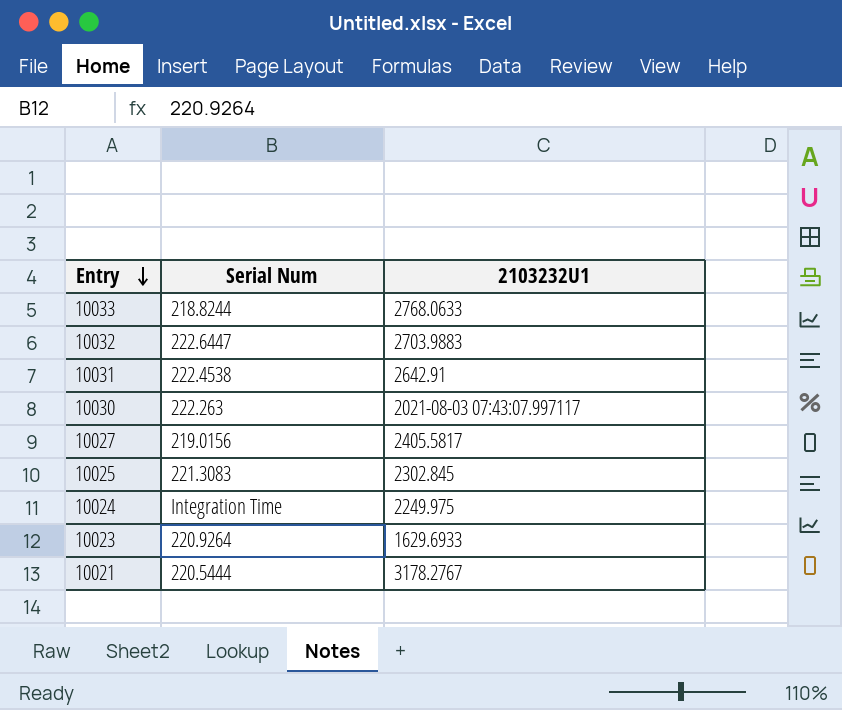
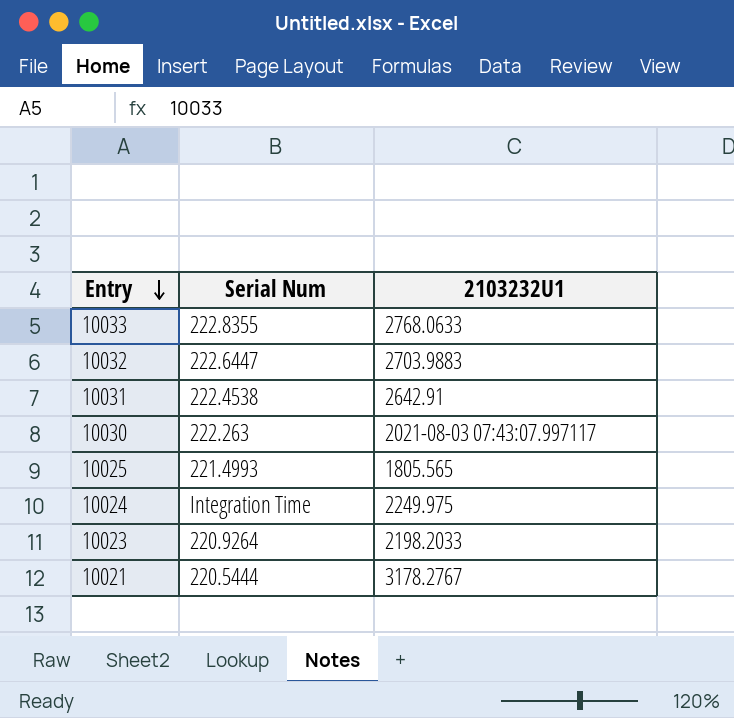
row 10027: 219.0156 | 2405.5817 -> none
10033 | Serial Num: 218.8244 -> 222.8355
10025 | Serial Num: 221.3083 -> 221.4993
10025 | 2103232U1: 2302.845 -> 1805.565
10023 | 2103232U1: 1629.6933 -> 2198.2033

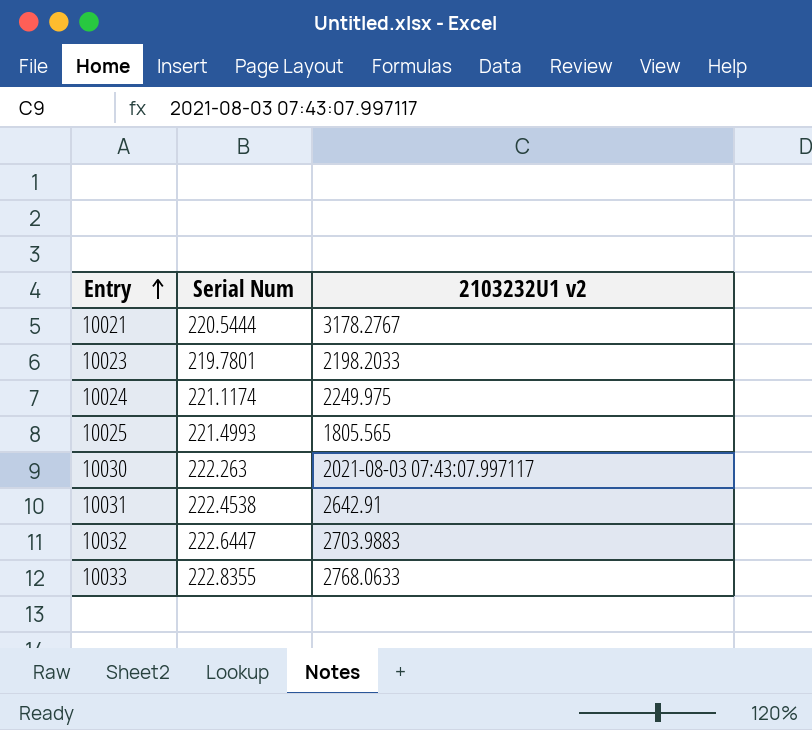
row order: Entry descending -> Entry ascending
column name: 2103232U1 -> 2103232U1 v2
10023 | Serial Num: 220.9264 -> 219.7801
10024 | Serial Num: Integration Time -> 221.1174

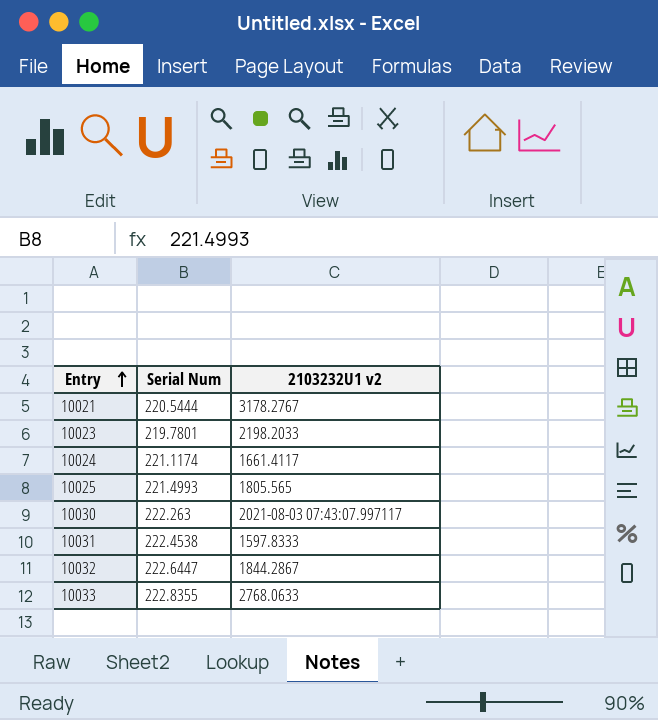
10024 | 2103232U1 v2: 2249.975 -> 1661.4117
10031 | 2103232U1 v2: 2642.91 -> 1597.8333
10032 | 2103232U1 v2: 2703.9883 -> 1844.2867

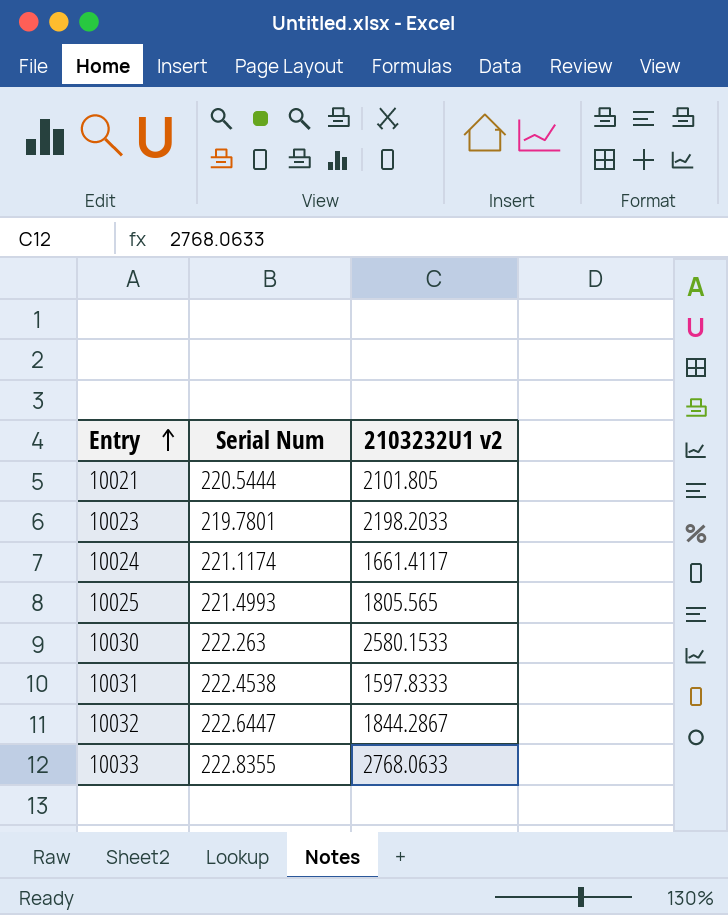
10021 | 2103232U1 v2: 3178.2767 -> 2101.805
10030 | 2103232U1 v2: 2021-08-03 07:43:07.997117 -> 2580.1533

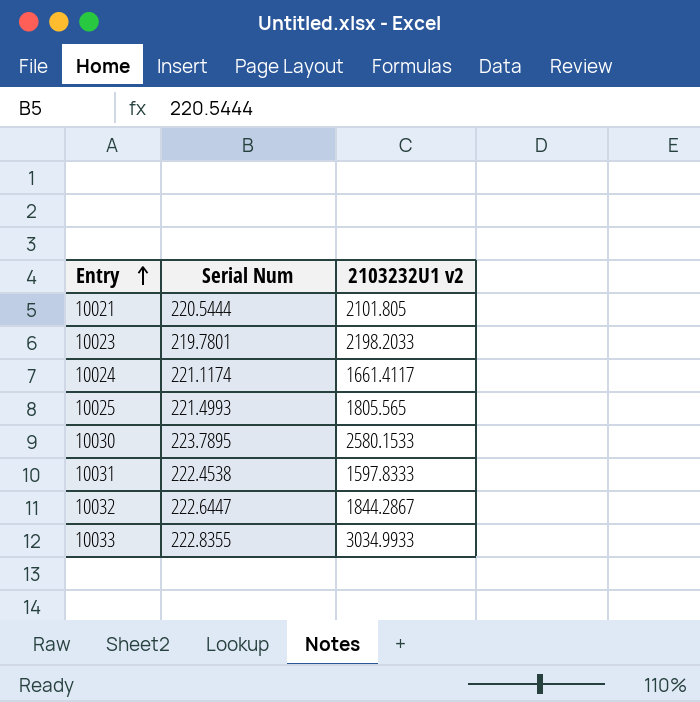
10030 | Serial Num: 222.263 -> 223.7895
10033 | 2103232U1 v2: 2768.0633 -> 3034.9933

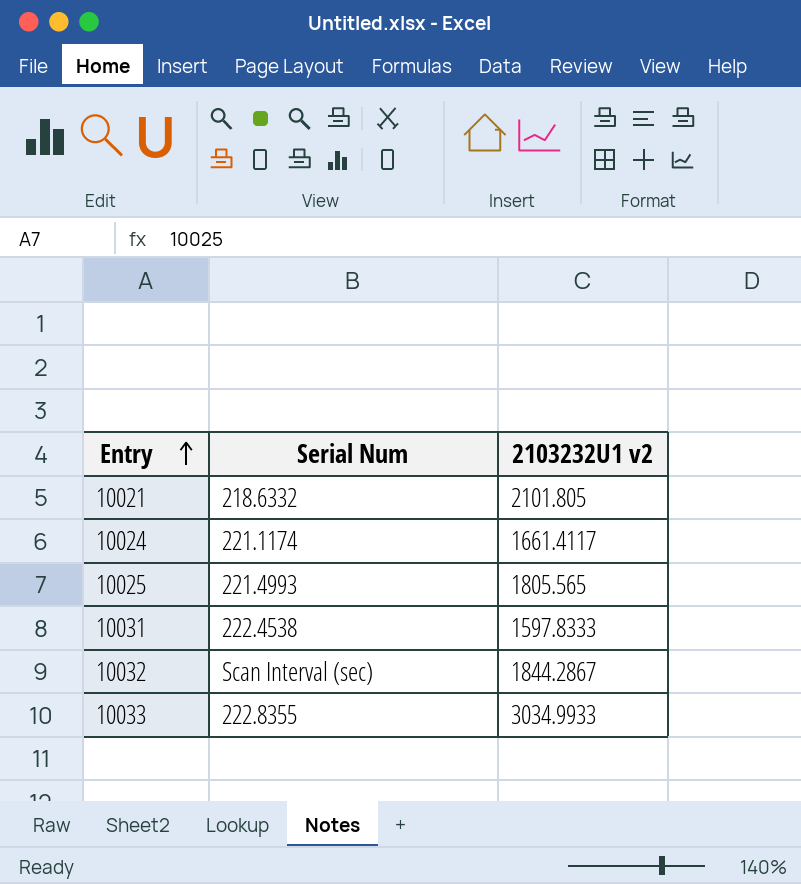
row 10023: 219.7801 | 2198.2033 -> none
row 10030: 223.7895 | 2580.1533 -> none
10021 | Serial Num: 220.5444 -> 218.6332
10032 | Serial Num: 222.6447 -> Scan Interval (sec)

